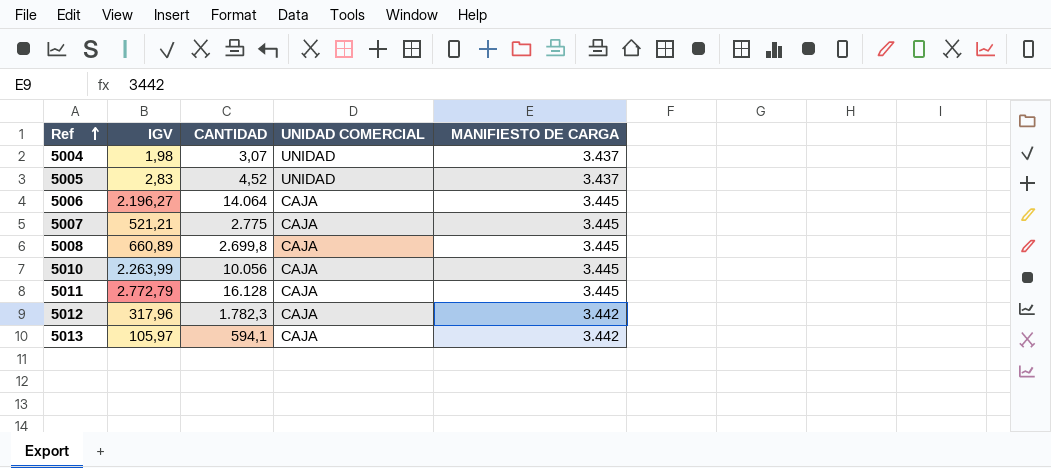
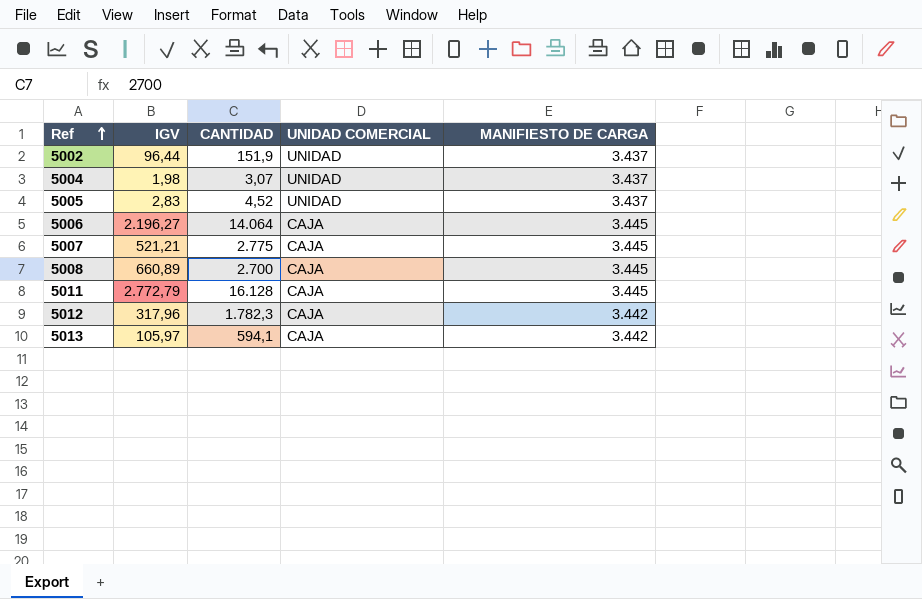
row 5010: 2.263,99 | 10.056 | CAJA | 3.445 -> none
row 5002: none -> 96,44 | 151,9 | UNIDAD | 3.437
5008 | CANTIDAD: 2.699,8 -> 2.700

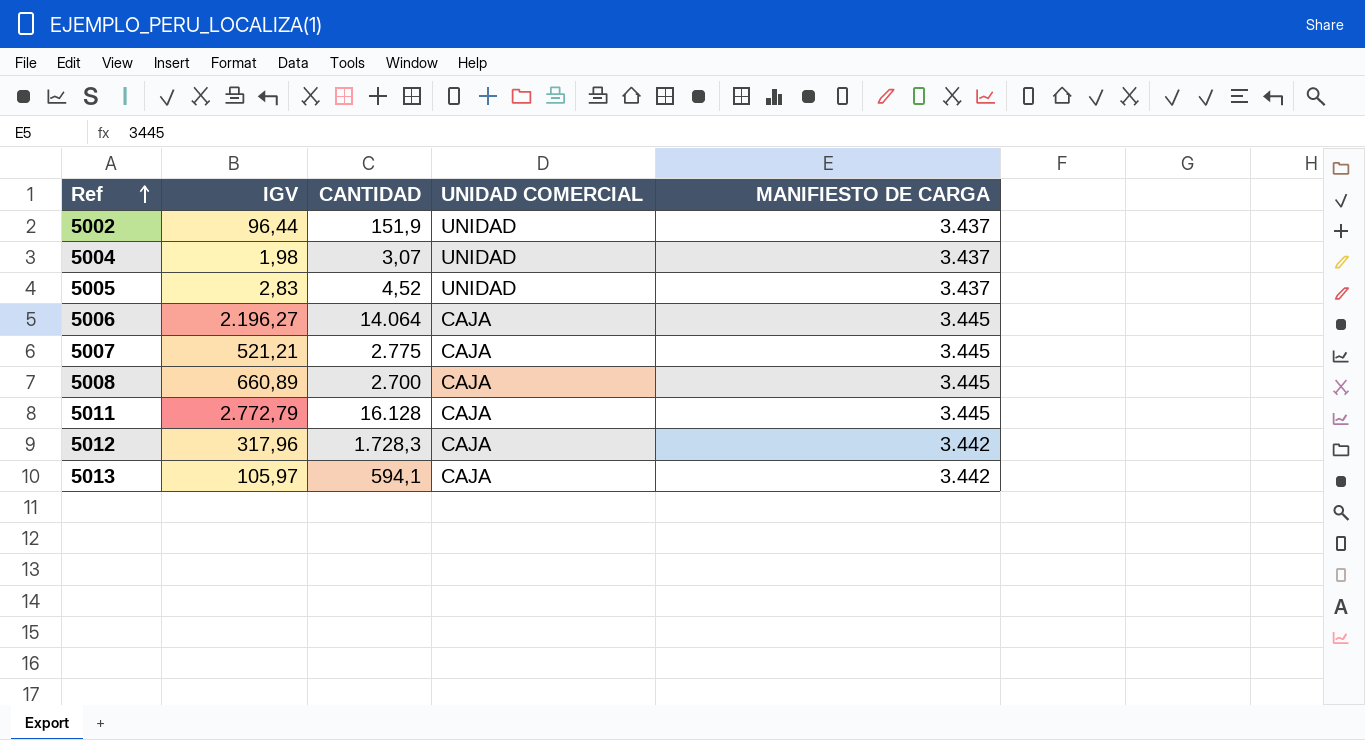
5012 | CANTIDAD: 1.782,3 -> 1.728,3

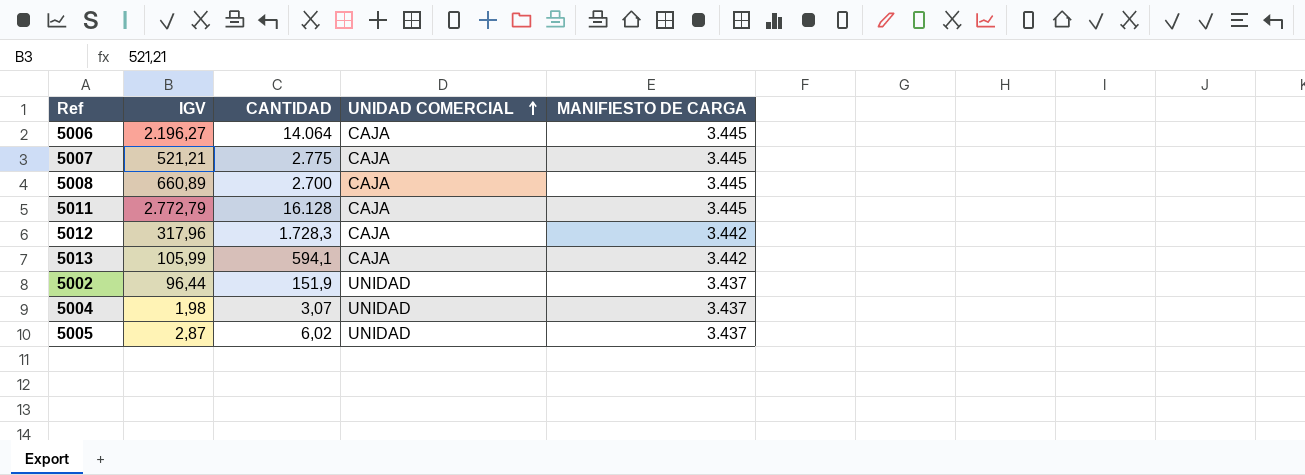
row order: Ref ascending -> UNIDAD COMERCIAL ascending
5013 | IGV: 105,97 -> 105,99
5005 | IGV: 2,83 -> 2,87
5005 | CANTIDAD: 4,52 -> 6,02

